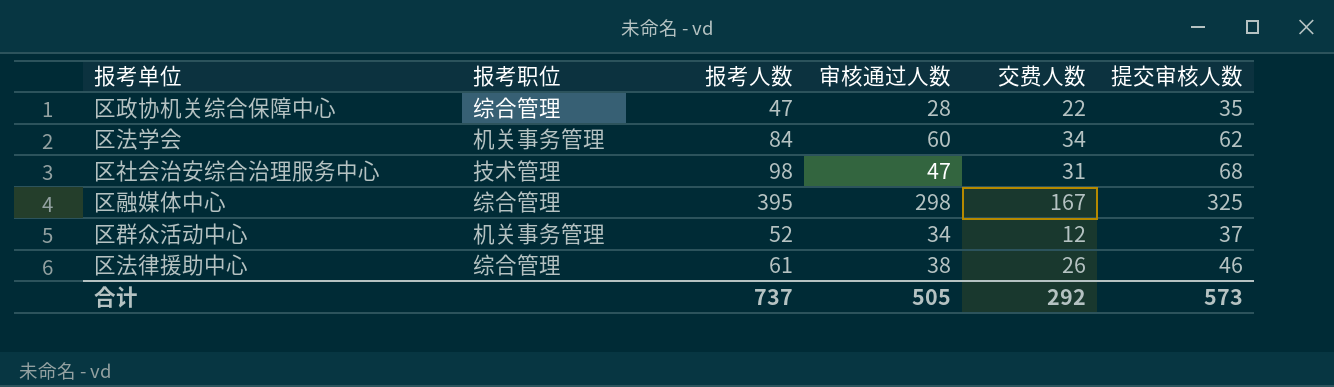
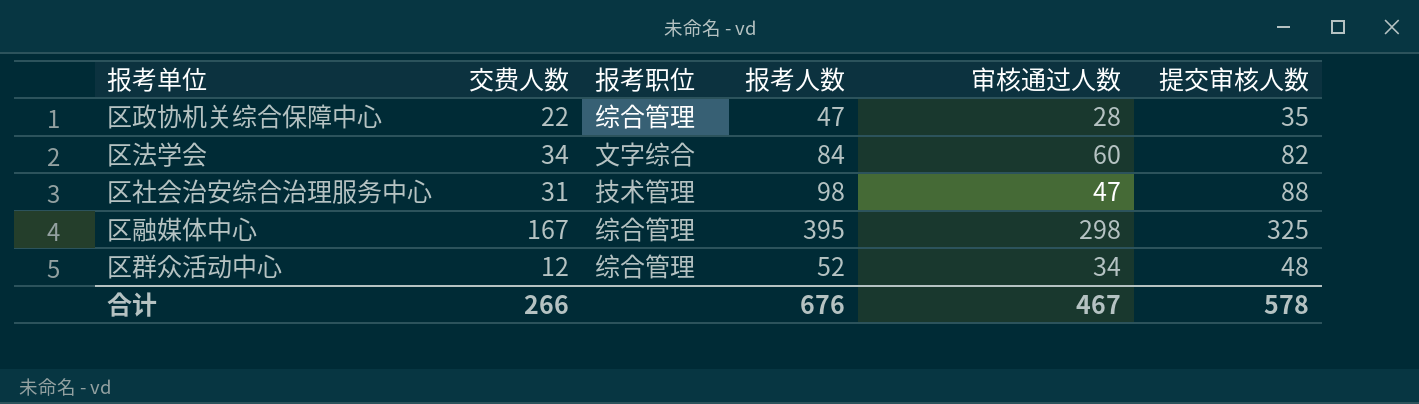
column 交费人数 | position: 5 -> 2
row 区法律援助中心: 综合管理 | 61 | 38 | 26 | 46 -> none
区法学会 | 报考职位: 机关事务管理 -> 文字综合
区法学会 | 提交审核人数: 62 -> 82
区社会治安综合治理服务中心 | 提交审核人数: 68 -> 88
区群众活动中心 | 报考职位: 机关事务管理 -> 综合管理
区群众活动中心 | 提交审核人数: 37 -> 48
合计 | 交费人数: 292 -> 266
合计 | 报考人数: 737 -> 676
合计 | 审核通过人数: 505 -> 467
合计 | 提交审核人数: 573 -> 578

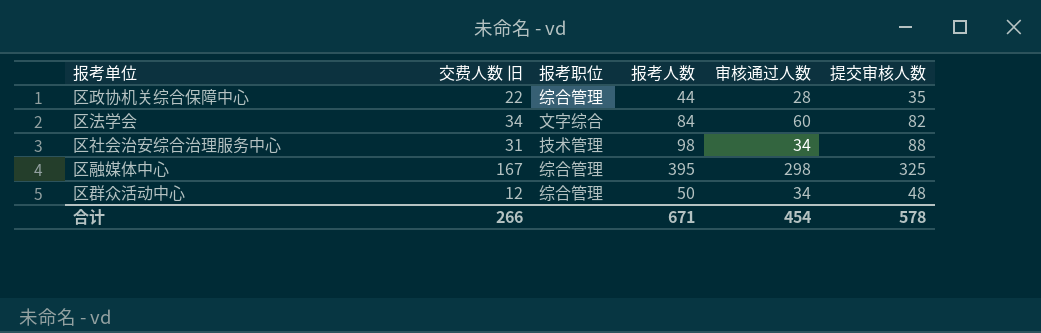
column name: 交费人数 -> 交费人数 旧
区政协机关综合保障中心 | 报考人数: 47 -> 44
区社会治安综合治理服务中心 | 审核通过人数: 47 -> 34
区群众活动中心 | 报考人数: 52 -> 50
合计 | 报考人数: 676 -> 671
合计 | 审核通过人数: 467 -> 454

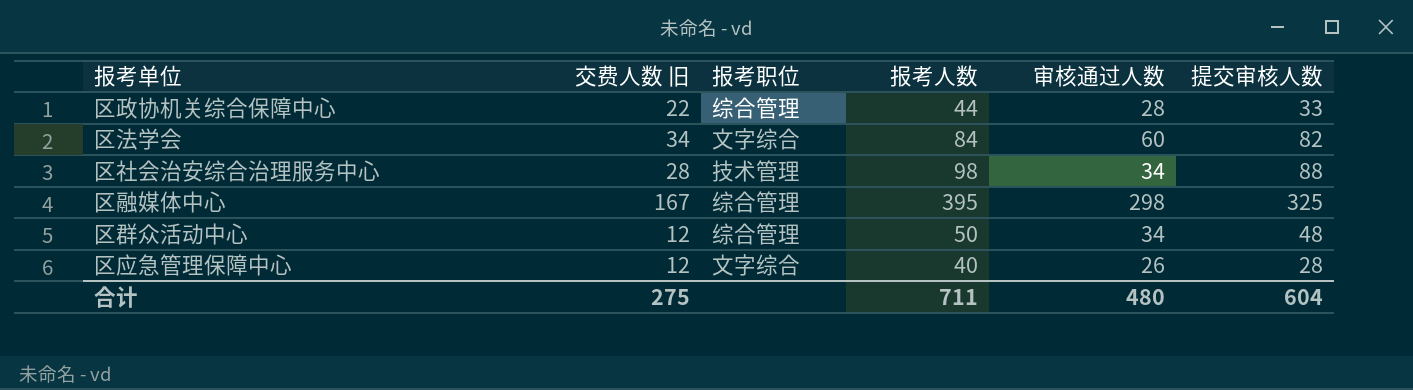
区政协机关综合保障中心 | 提交审核人数: 35 -> 33
区社会治安综合治理服务中心 | 交费人数 旧: 31 -> 28
row 区应急管理保障中心: none -> 12 | 文字综合 | 40 | 26 | 28
合计 | 交费人数 旧: 266 -> 275
合计 | 报考人数: 671 -> 711
合计 | 审核通过人数: 454 -> 480
合计 | 提交审核人数: 578 -> 604

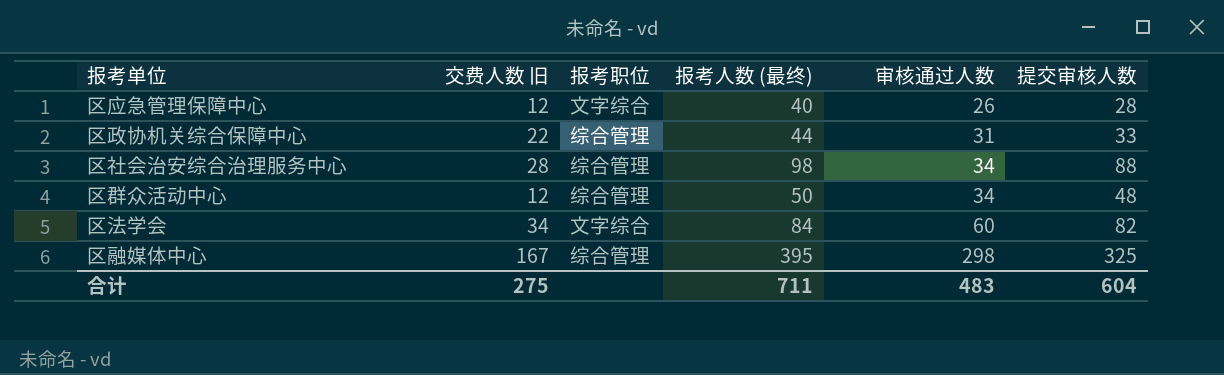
row order: none -> 审核通过人数 ascending
column name: 报考人数 -> 报考人数 (最终)
区政协机关综合保障中心 | 审核通过人数: 28 -> 31
区社会治安综合治理服务中心 | 报考职位: 技术管理 -> 综合管理
合计 | 审核通过人数: 480 -> 483

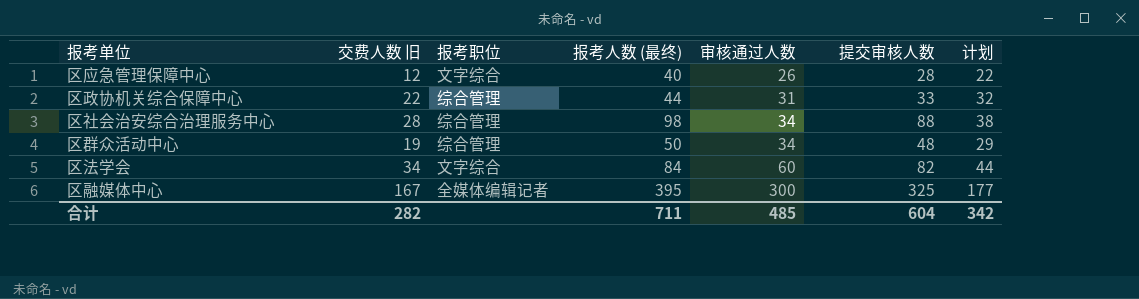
column 计划 | formula: none -> [交费人数 旧] + 10
区群众活动中心 | 交费人数 旧: 12 -> 19
区融媒体中心 | 报考职位: 综合管理 -> 全媒体编辑记者
区融媒体中心 | 审核通过人数: 298 -> 300
合计 | 交费人数 旧: 275 -> 282
合计 | 审核通过人数: 483 -> 485

